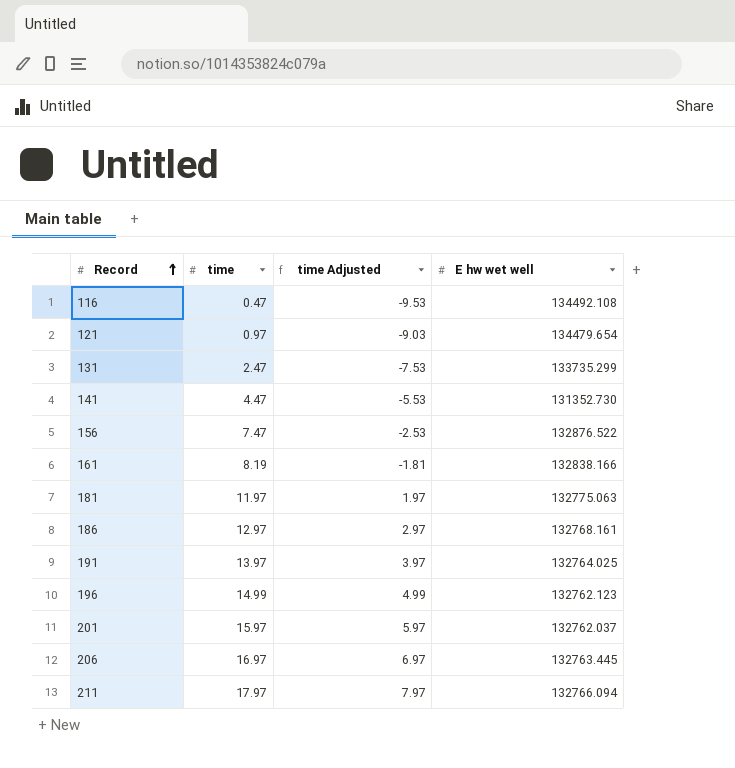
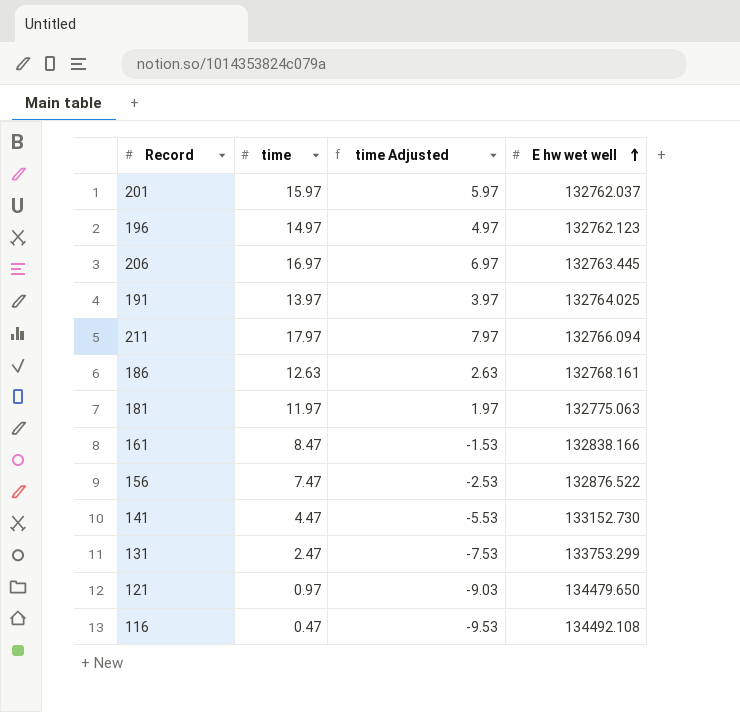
row order: Record ascending -> E hw wet well ascending
196 | time: 14.99 -> 14.97
196 | time Adjusted: 4.99 -> 4.97
186 | time: 12.97 -> 12.63
186 | time Adjusted: 2.97 -> 2.63
161 | time: 8.19 -> 8.47
161 | time Adjusted: -1.81 -> -1.53
141 | E hw wet well: 131352.730 -> 133152.730
131 | E hw wet well: 133735.299 -> 133753.299
121 | E hw wet well: 134479.654 -> 134479.650

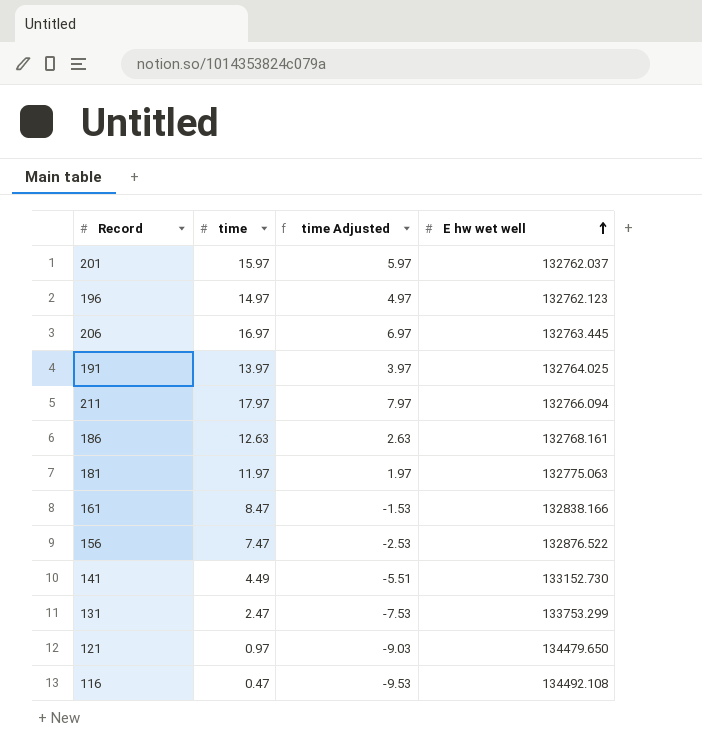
141 | time: 4.47 -> 4.49
141 | time Adjusted: -5.53 -> -5.51

